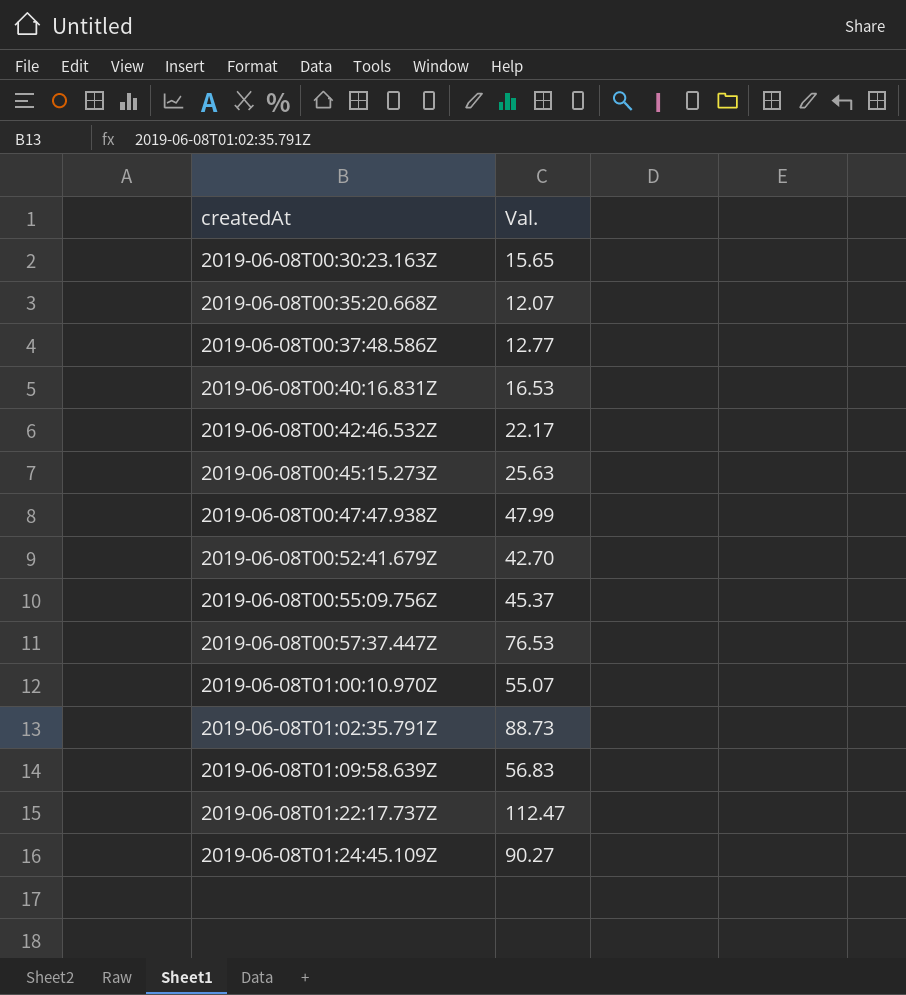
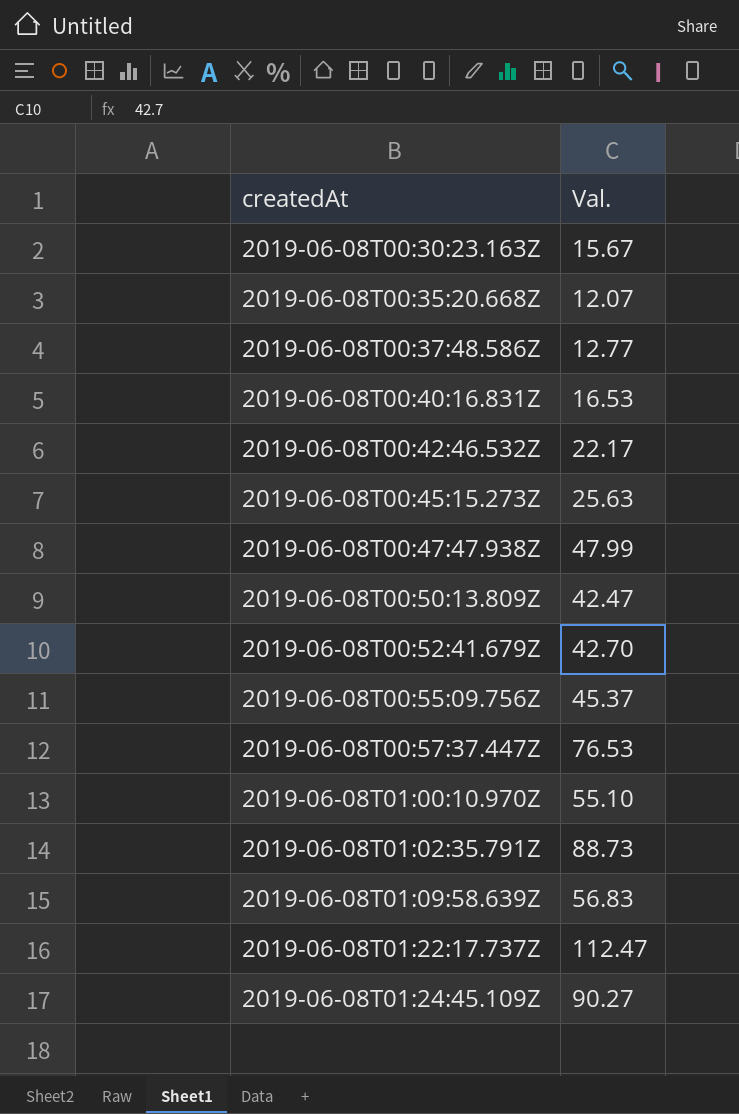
2019-06-08T00:30:23.163Z | Val.: 15.65 -> 15.67
row 2019-06-08T00:50:13.809Z: none -> 42.47
2019-06-08T01:00:10.970Z | Val.: 55.07 -> 55.10

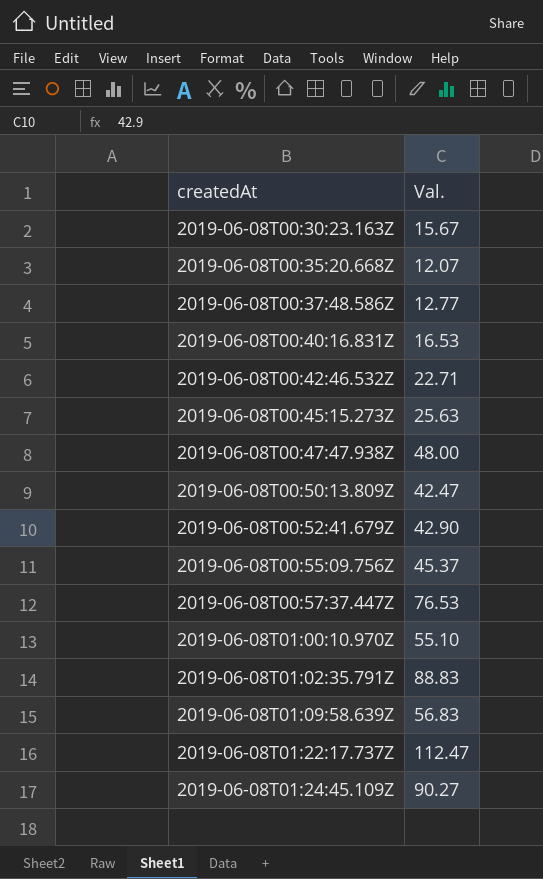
2019-06-08T00:42:46.532Z | Val.: 22.17 -> 22.71
2019-06-08T00:47:47.938Z | Val.: 47.99 -> 48.00
2019-06-08T00:52:41.679Z | Val.: 42.70 -> 42.90
2019-06-08T01:02:35.791Z | Val.: 88.73 -> 88.83

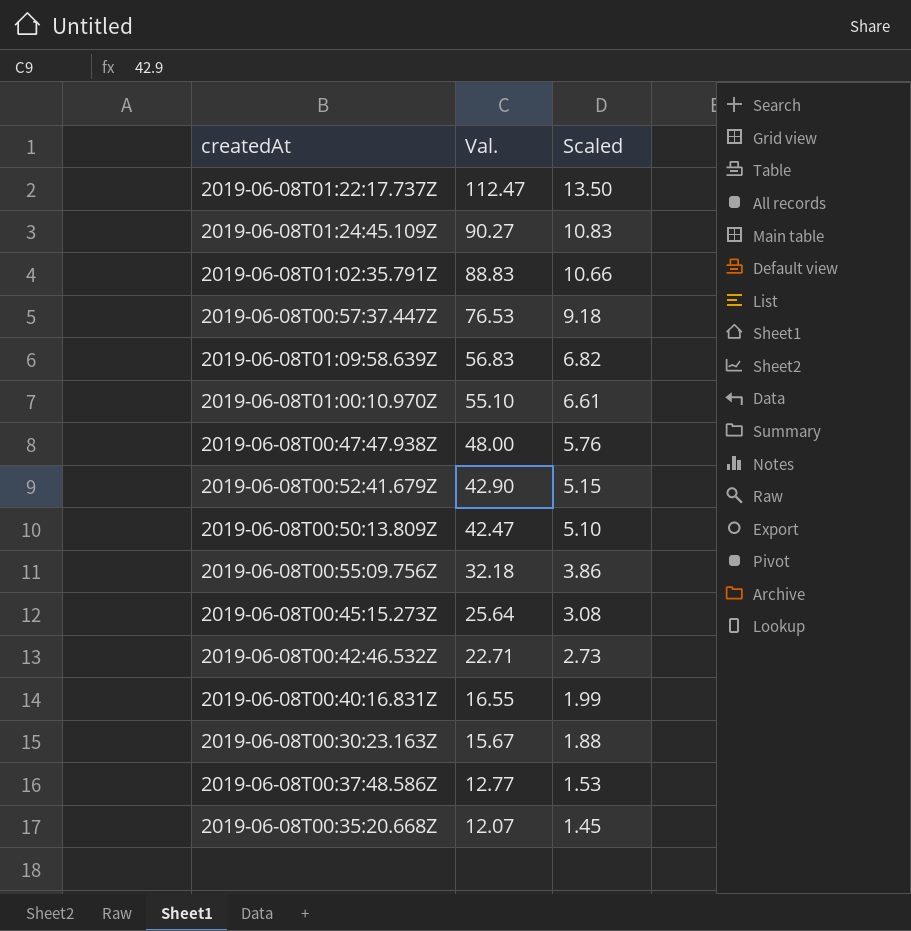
row order: createdAt ascending -> Val. descending
column Scaled | formula: none -> [Val.] * 0.12
2019-06-08T00:55:09.756Z | Val.: 45.37 -> 32.18
2019-06-08T00:45:15.273Z | Val.: 25.63 -> 25.64
2019-06-08T00:40:16.831Z | Val.: 16.53 -> 16.55

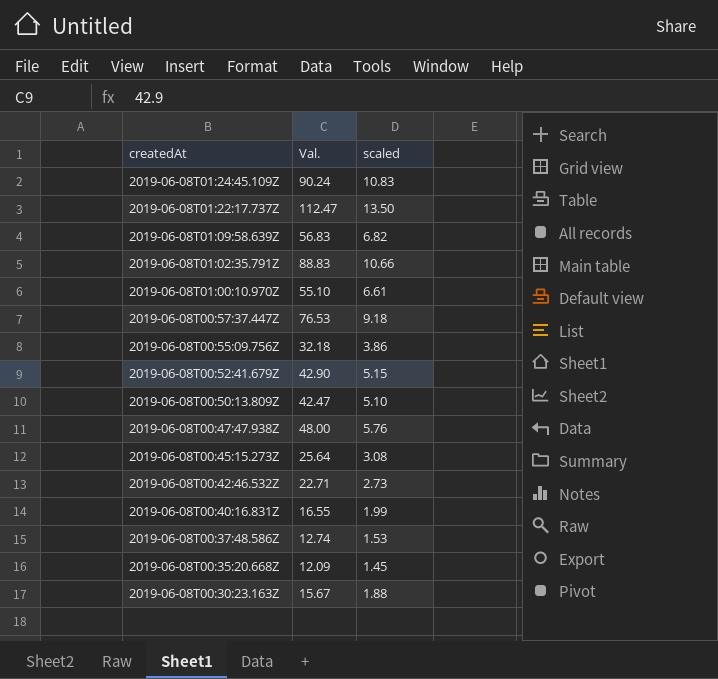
row order: Val. descending -> createdAt descending
column name: Scaled -> scaled
2019-06-08T01:24:45.109Z | Val.: 90.27 -> 90.24
2019-06-08T00:37:48.586Z | Val.: 12.77 -> 12.74
2019-06-08T00:35:20.668Z | Val.: 12.07 -> 12.09

